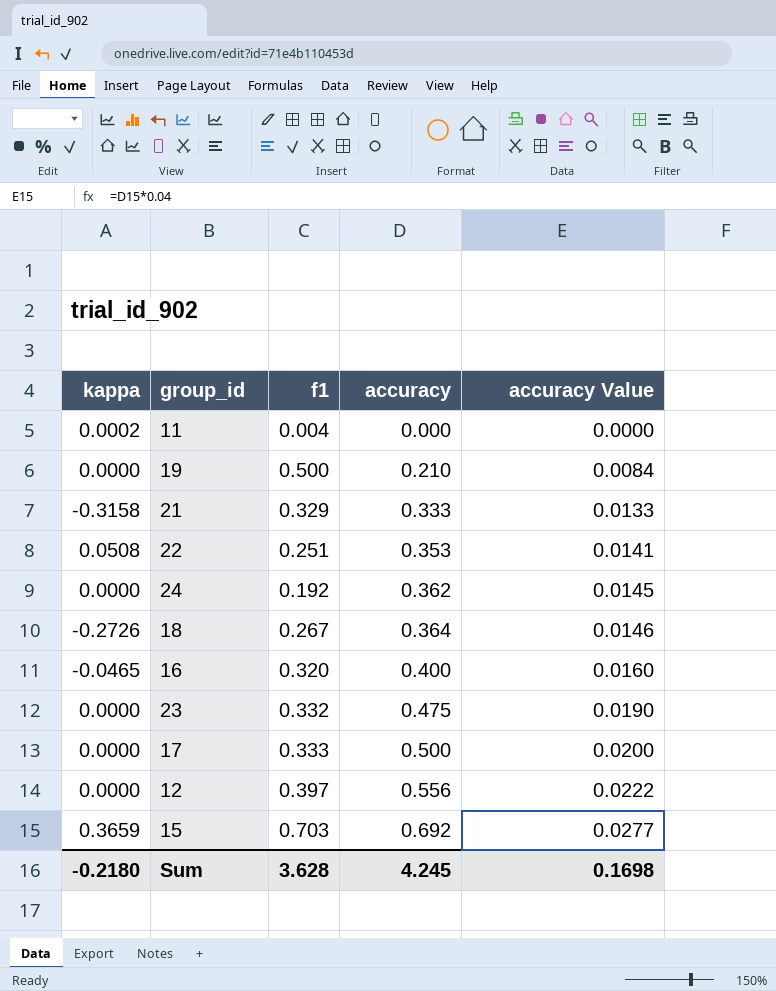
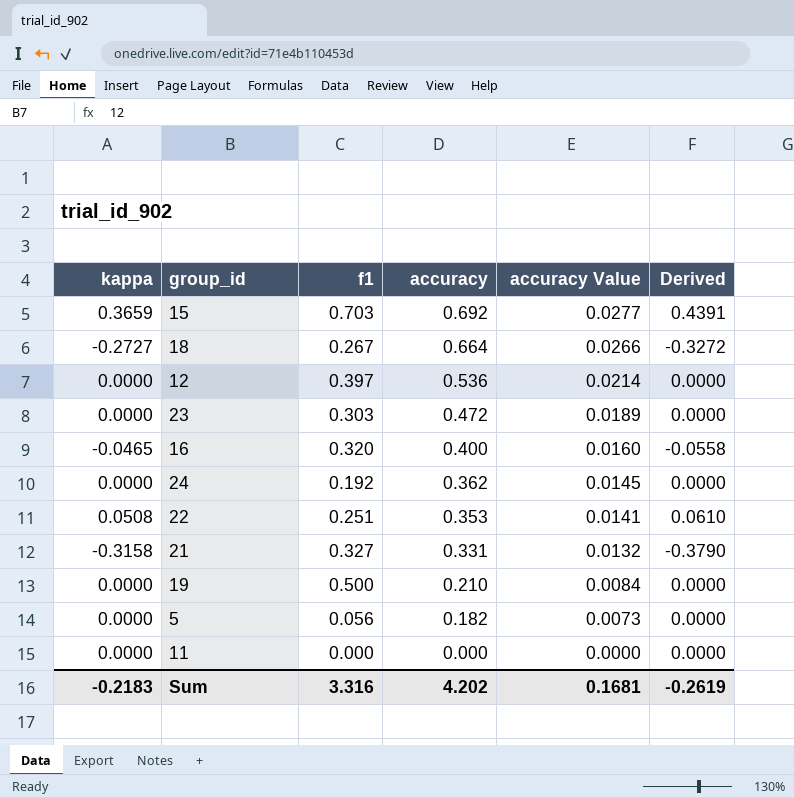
row order: accuracy ascending -> accuracy descending
column Derived | formula: none -> [kappa] * 1.2
row 17: 0.0000 | 0.333 | 0.500 | 0.0200 -> none
18 | kappa: -0.2726 -> -0.2727
18 | accuracy: 0.364 -> 0.664
18 | accuracy Value: 0.0146 -> 0.0266
12 | accuracy: 0.556 -> 0.536
12 | accuracy Value: 0.0222 -> 0.0214
23 | f1: 0.332 -> 0.303
23 | accuracy: 0.475 -> 0.472
23 | accuracy Value: 0.0190 -> 0.0189
21 | f1: 0.329 -> 0.327
21 | accuracy: 0.333 -> 0.331
21 | accuracy Value: 0.0133 -> 0.0132
row 5: none -> 0.0000 | 0.056 | 0.182 | 0.0073 | 0.0000
11 | kappa: 0.0002 -> 0.0000
11 | f1: 0.004 -> 0.000
Sum | kappa: -0.2180 -> -0.2183
Sum | f1: 3.628 -> 3.316
Sum | accuracy: 4.245 -> 4.202
Sum | accuracy Value: 0.1698 -> 0.1681

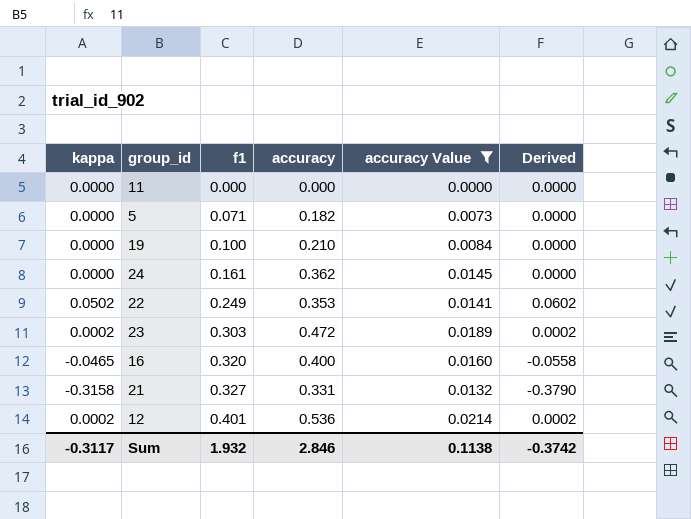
filter: none -> accuracy Value <= 0.0214
row order: accuracy descending -> f1 ascending
5 | f1: 0.056 -> 0.071
19 | f1: 0.500 -> 0.100
24 | f1: 0.192 -> 0.161
22 | kappa: 0.0508 -> 0.0502
22 | f1: 0.251 -> 0.249
22 | Derived: 0.0610 -> 0.0602
23 | kappa: 0.0000 -> 0.0002
23 | Derived: 0.0000 -> 0.0002
12 | kappa: 0.0000 -> 0.0002
12 | f1: 0.397 -> 0.401
12 | Derived: 0.0000 -> 0.0002
Sum | kappa: -0.2183 -> -0.3117
Sum | f1: 3.316 -> 1.932
Sum | accuracy: 4.202 -> 2.846
Sum | accuracy Value: 0.1681 -> 0.1138
Sum | Derived: -0.2619 -> -0.3742

